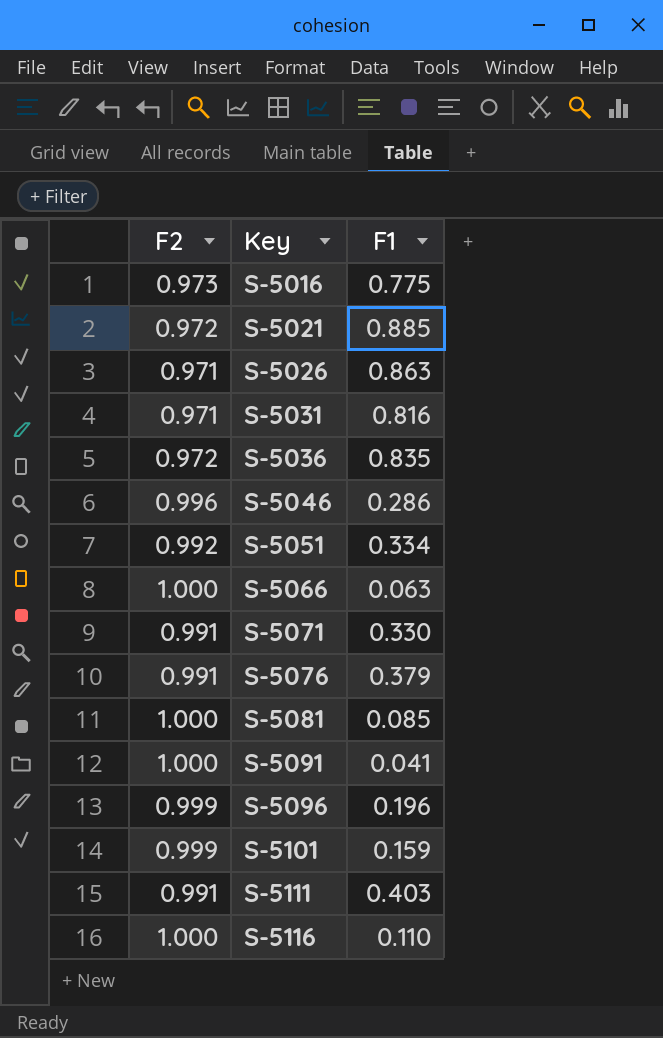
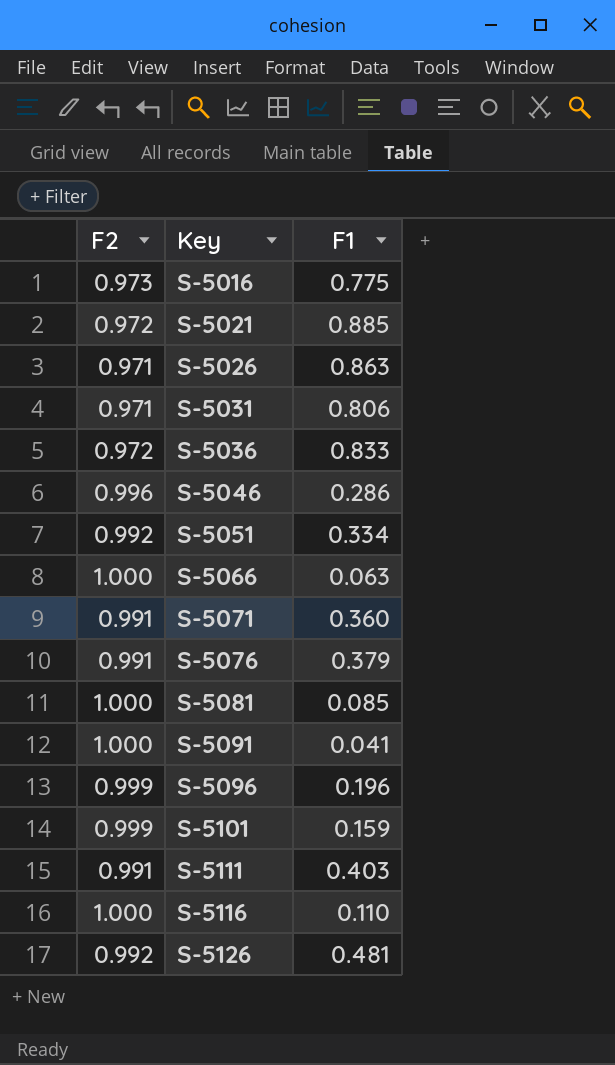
S-5031 | F1: 0.816 -> 0.806
S-5036 | F1: 0.835 -> 0.833
S-5071 | F1: 0.330 -> 0.360
row S-5126: none -> 0.992 | 0.481

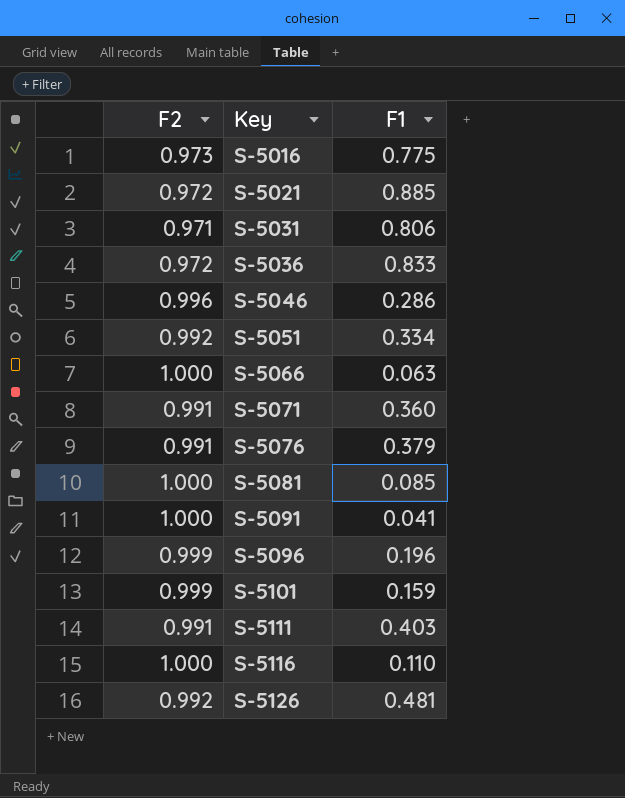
row S-5026: 0.971 | 0.863 -> none

